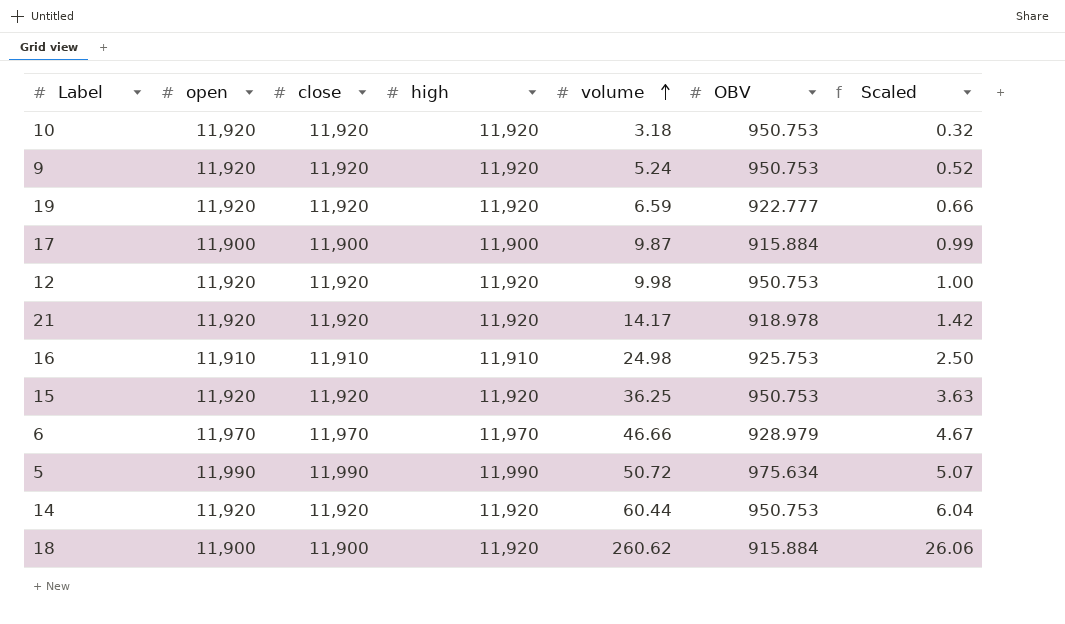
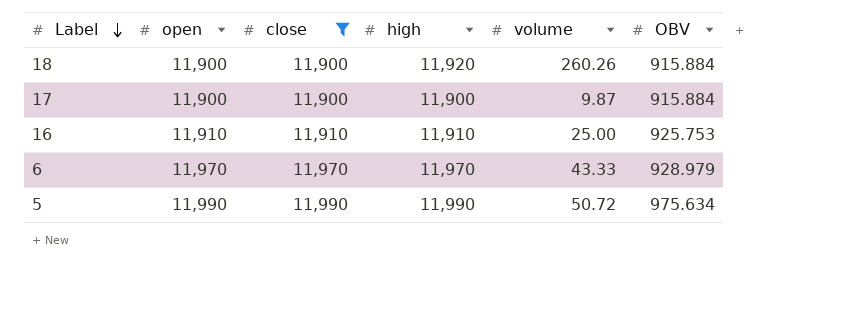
filter: none -> close != 11,920
row order: volume ascending -> Label descending
column Scaled | formula: [volume] * 0.1 -> none
18 | volume: 260.62 -> 260.26
16 | volume: 24.98 -> 25.00
6 | volume: 46.66 -> 43.33

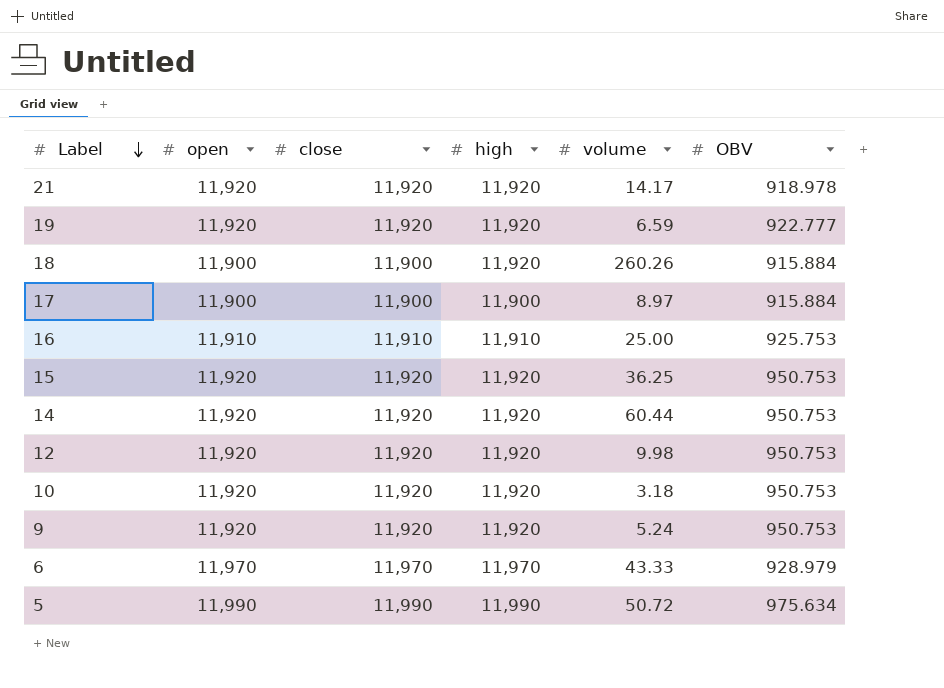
filter: close != 11,920 -> none
17 | volume: 9.87 -> 8.97

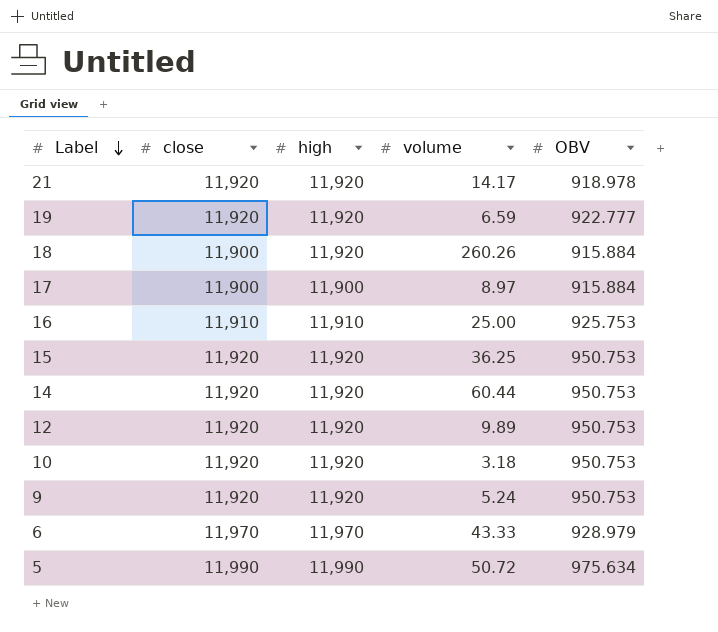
column open | position: 2 -> none
12 | volume: 9.98 -> 9.89

